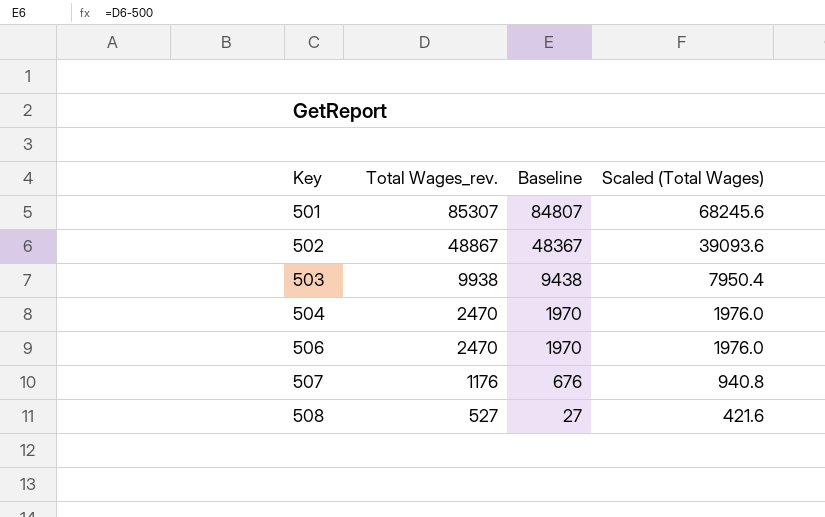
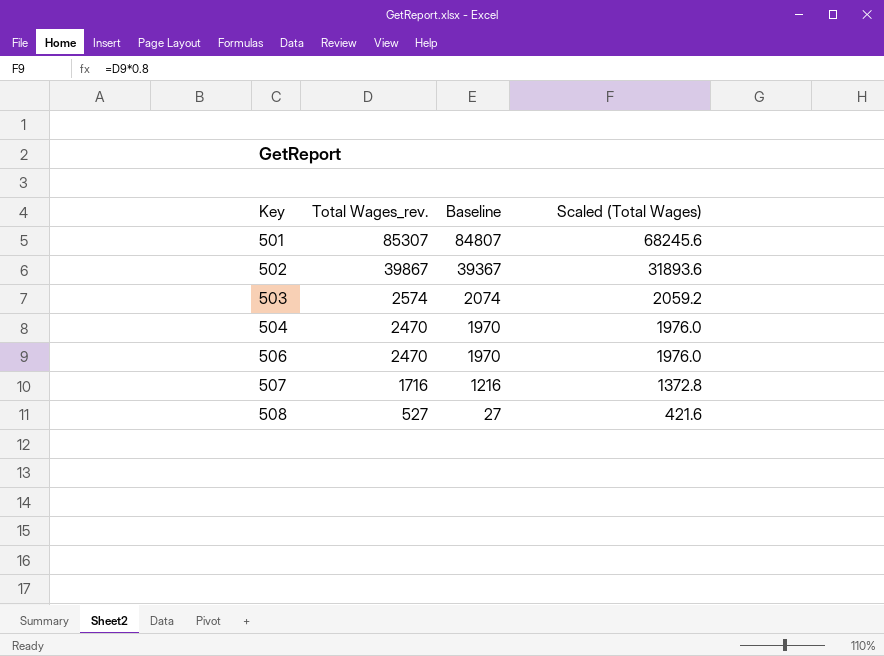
502 | Total Wages_rev.: 48867 -> 39867
502 | Baseline: 48367 -> 39367
502 | Scaled (Total Wages): 39093.6 -> 31893.6
503 | Total Wages_rev.: 9938 -> 2574
503 | Baseline: 9438 -> 2074
503 | Scaled (Total Wages): 7950.4 -> 2059.2
507 | Total Wages_rev.: 1176 -> 1716
507 | Baseline: 676 -> 1216
507 | Scaled (Total Wages): 940.8 -> 1372.8

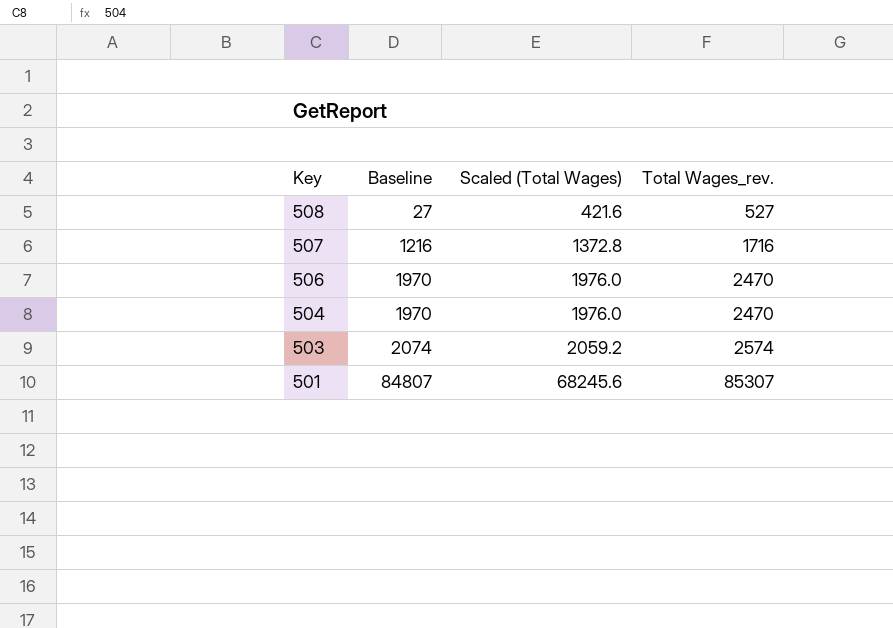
row order: Key ascending -> Key descending
column Total Wages_rev. | position: 2 -> 4
row 502: 39867 | 39367 | 31893.6 -> none

